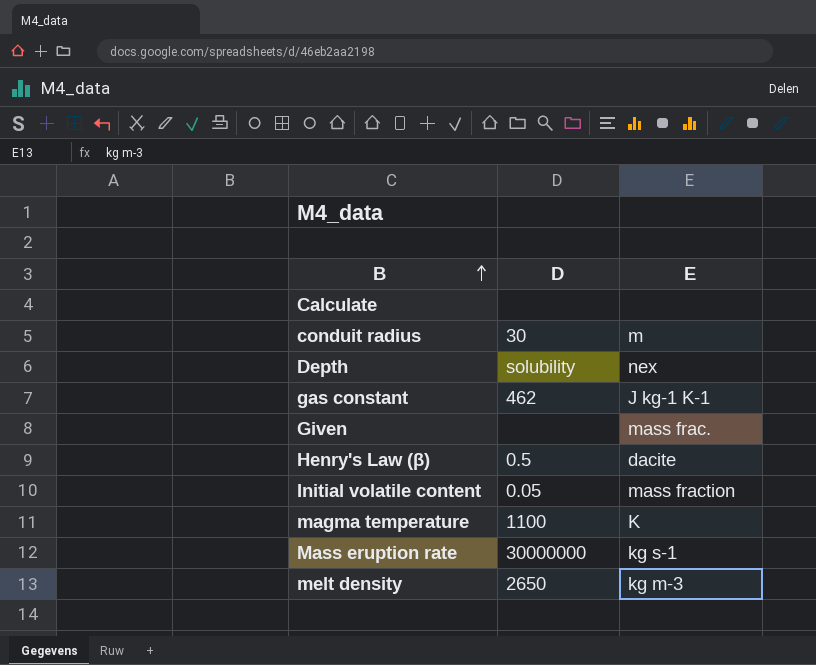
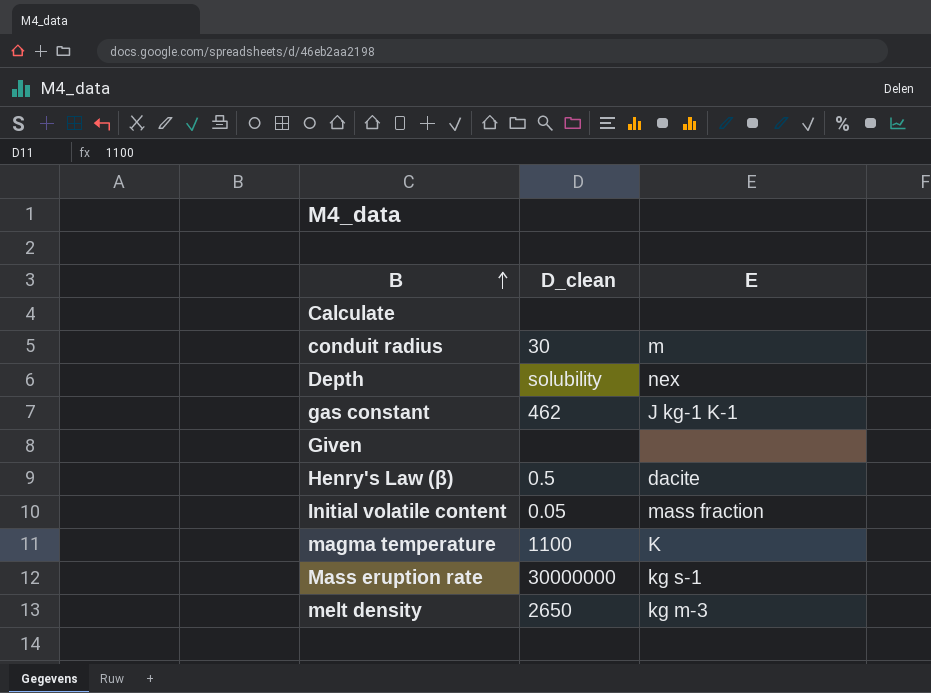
column name: D -> D_clean
Given | E: mass frac. -> none

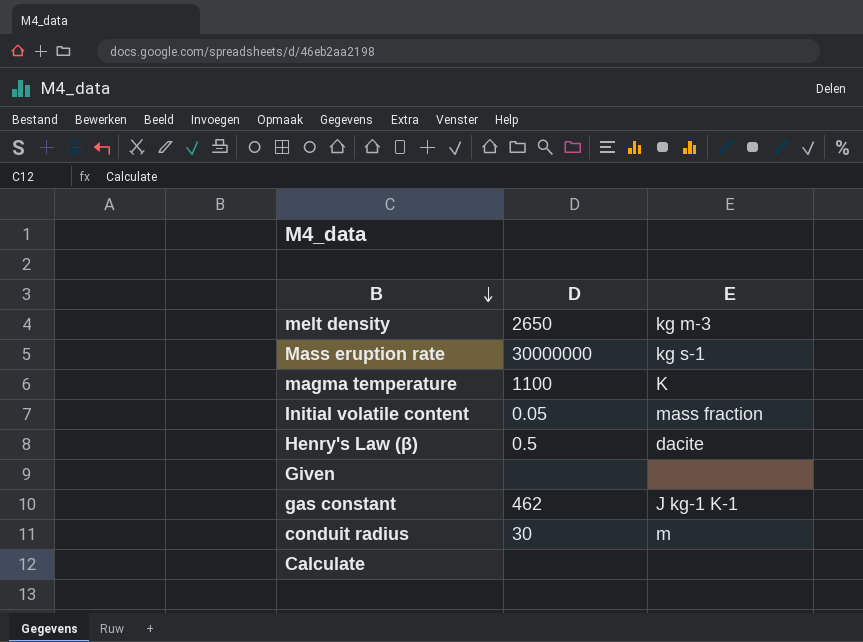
row order: B ascending -> B descending
column name: D_clean -> D
row Depth: solubility | nex -> none

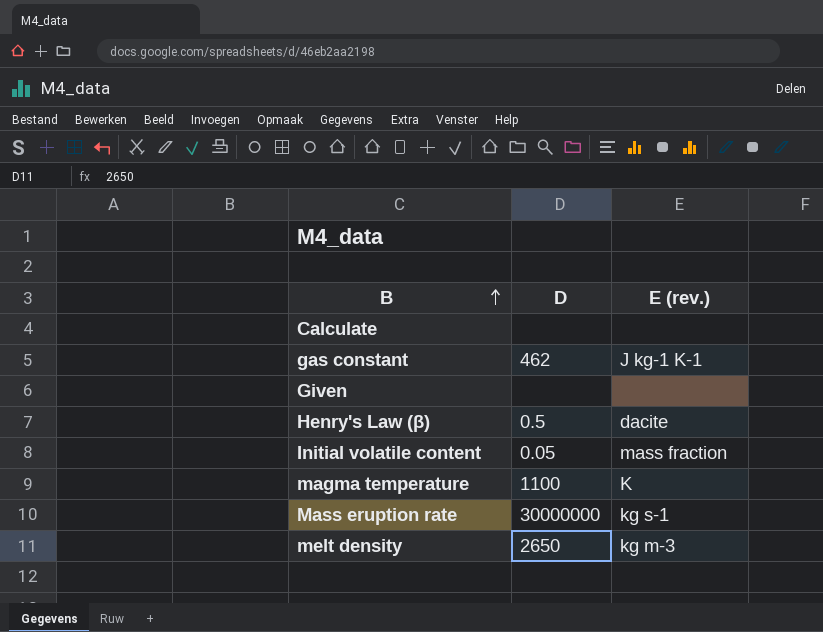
row order: B descending -> B ascending
column name: E -> E (rev.)
row conduit radius: 30 | m -> none

